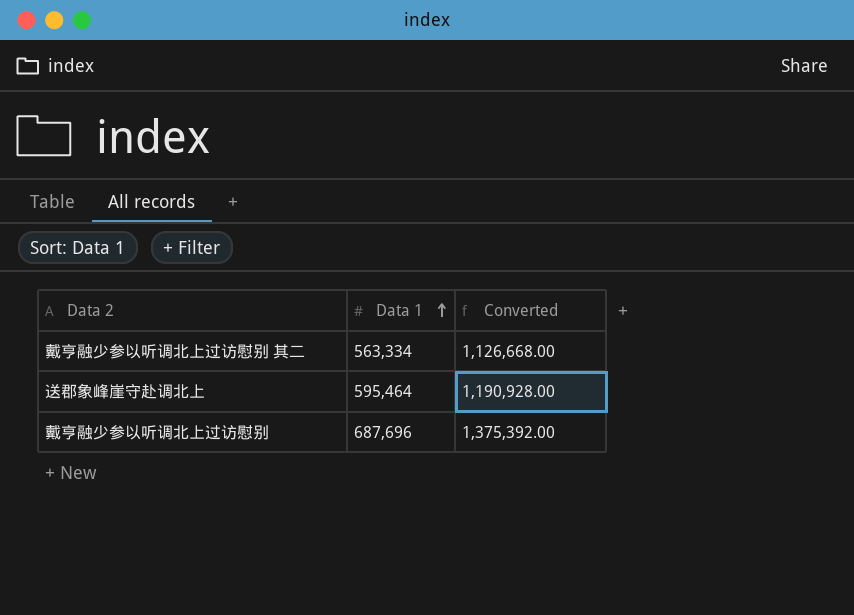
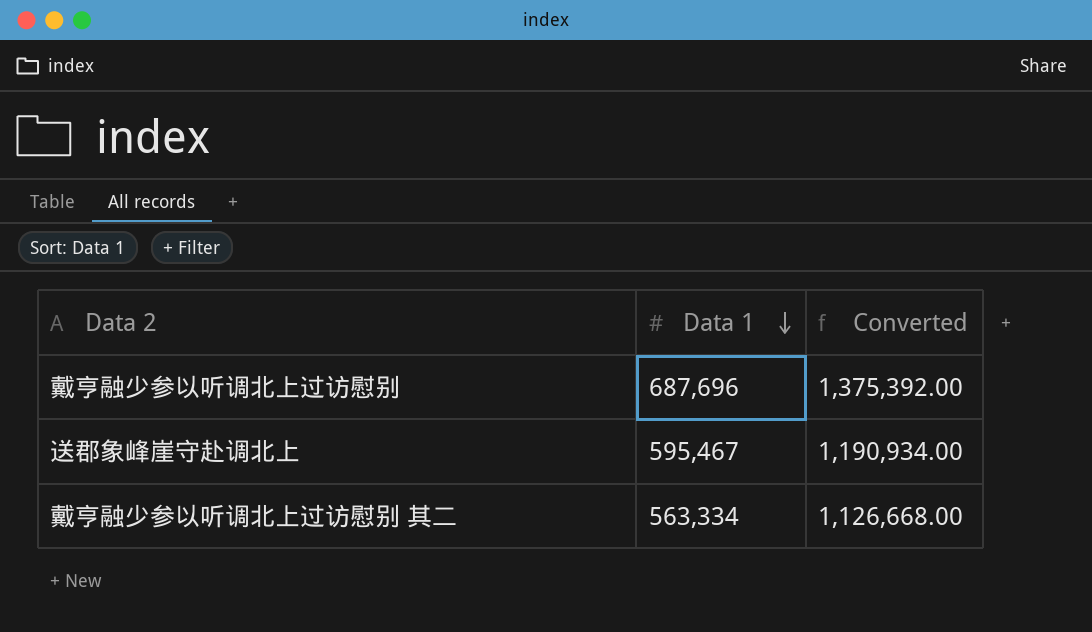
row order: Data 1 ascending -> Data 1 descending
送郡象峰崖守赴调北上 | Data 1: 595,464 -> 595,467
送郡象峰崖守赴调北上 | Converted: 1,190,928.00 -> 1,190,934.00

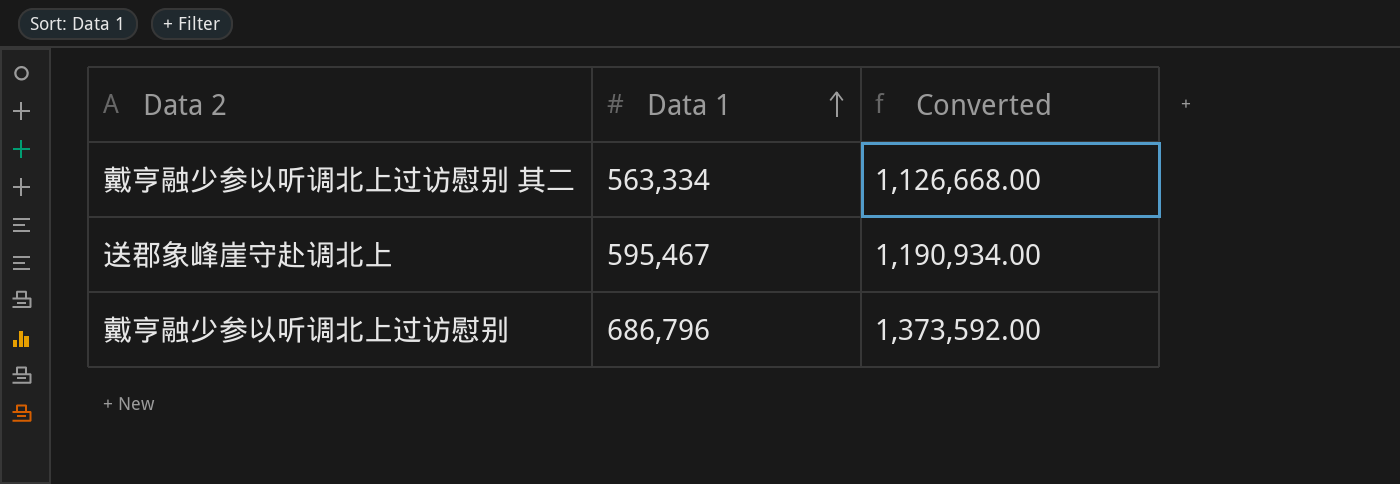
row order: Data 1 descending -> Data 1 ascending
戴亨融少参以听调北上过访慰别 | Data 1: 687,696 -> 686,796
戴亨融少参以听调北上过访慰别 | Converted: 1,375,392.00 -> 1,373,592.00

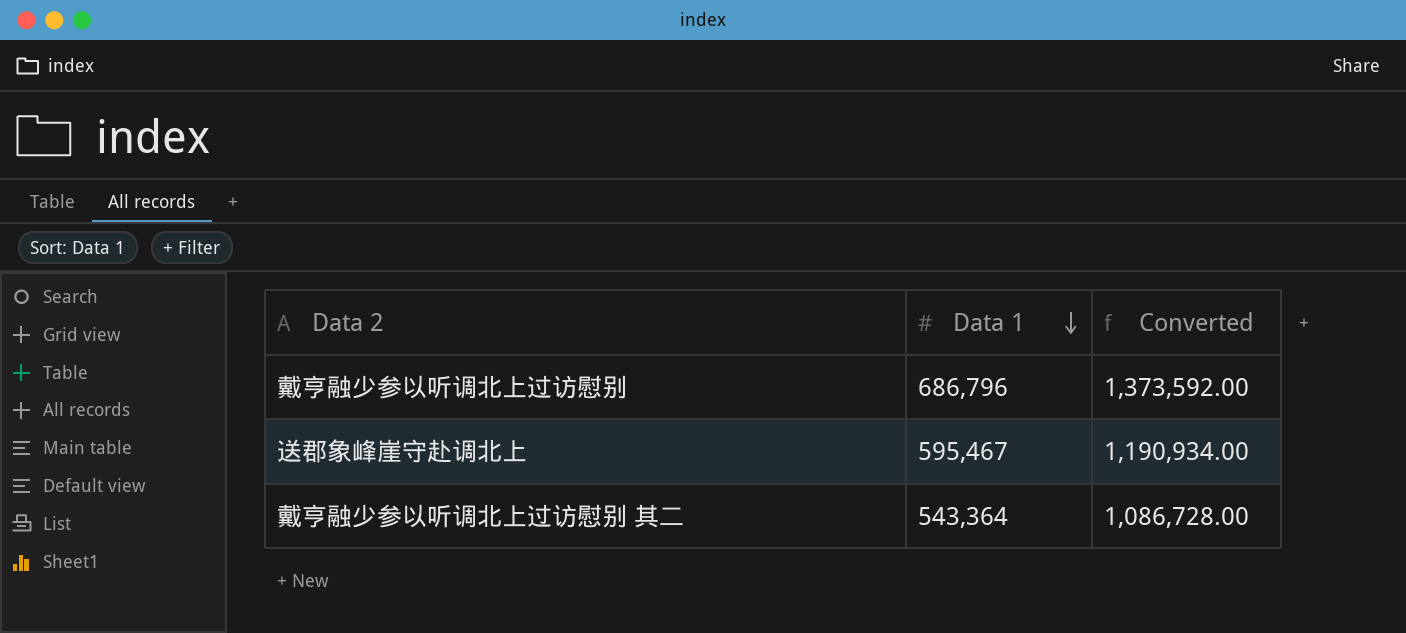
row order: Data 1 ascending -> Data 1 descending
戴亨融少参以听调北上过访慰别 其二 | Data 1: 563,334 -> 543,364
戴亨融少参以听调北上过访慰别 其二 | Converted: 1,126,668.00 -> 1,086,728.00

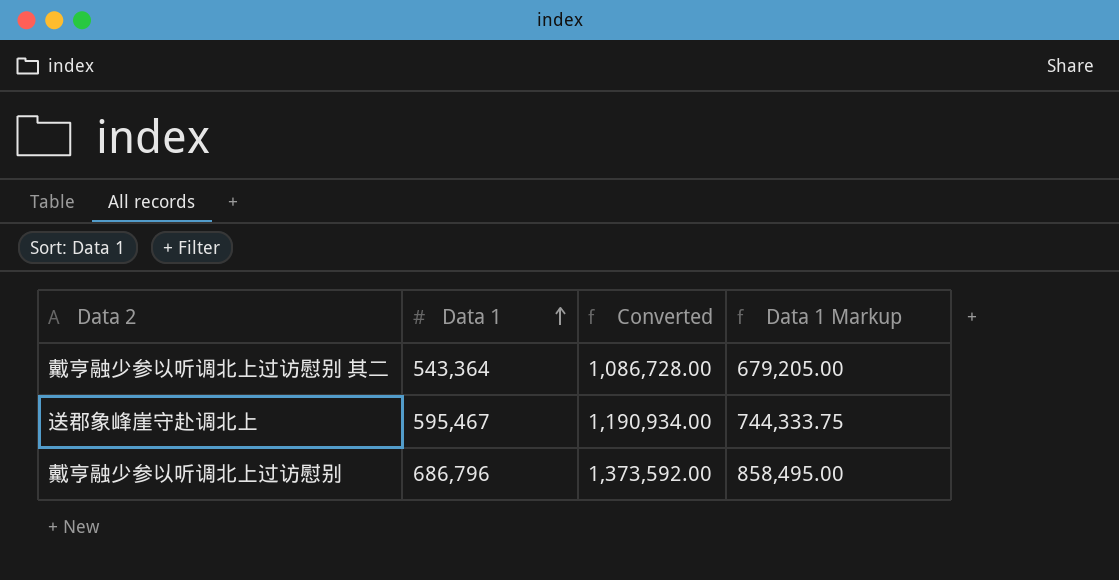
row order: Data 1 descending -> Data 1 ascending
column Data 1 Markup | formula: none -> [Data 1] * 1.25

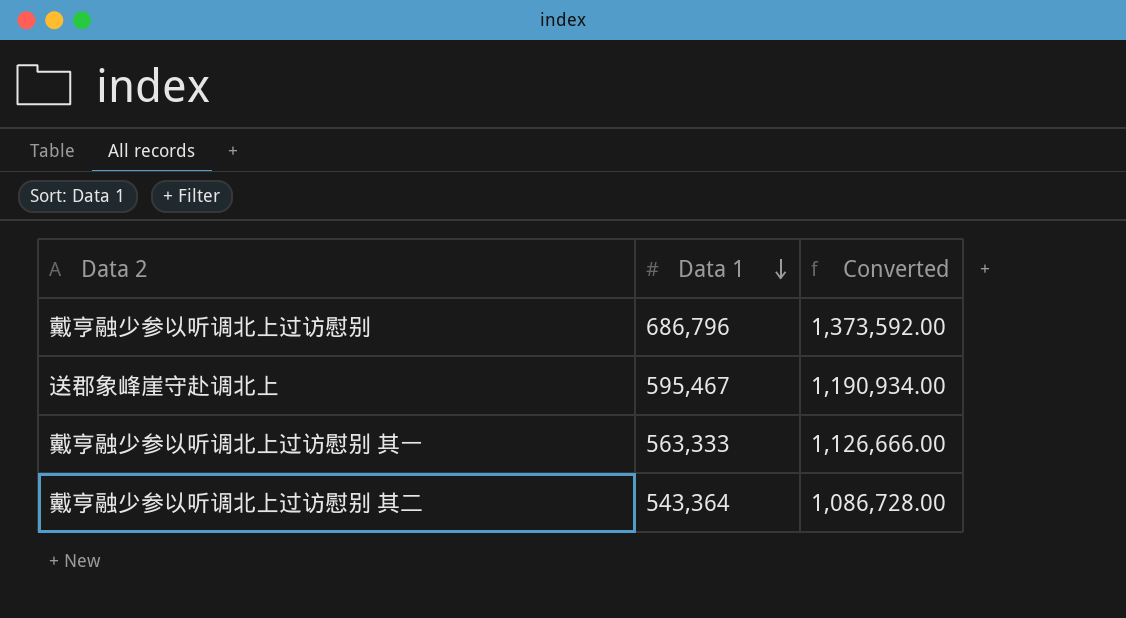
row order: Data 1 ascending -> Data 1 descending
column Data 1 Markup | formula: [Data 1] * 1.25 -> none
row 戴亨融少参以听调北上过访慰别 其一: none -> 563,333 | 1,126,666.00

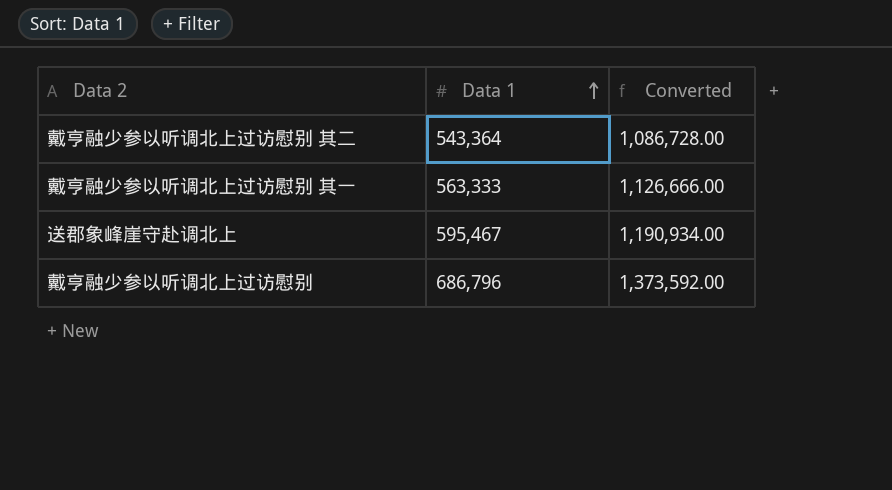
row order: Data 1 descending -> Data 1 ascending

